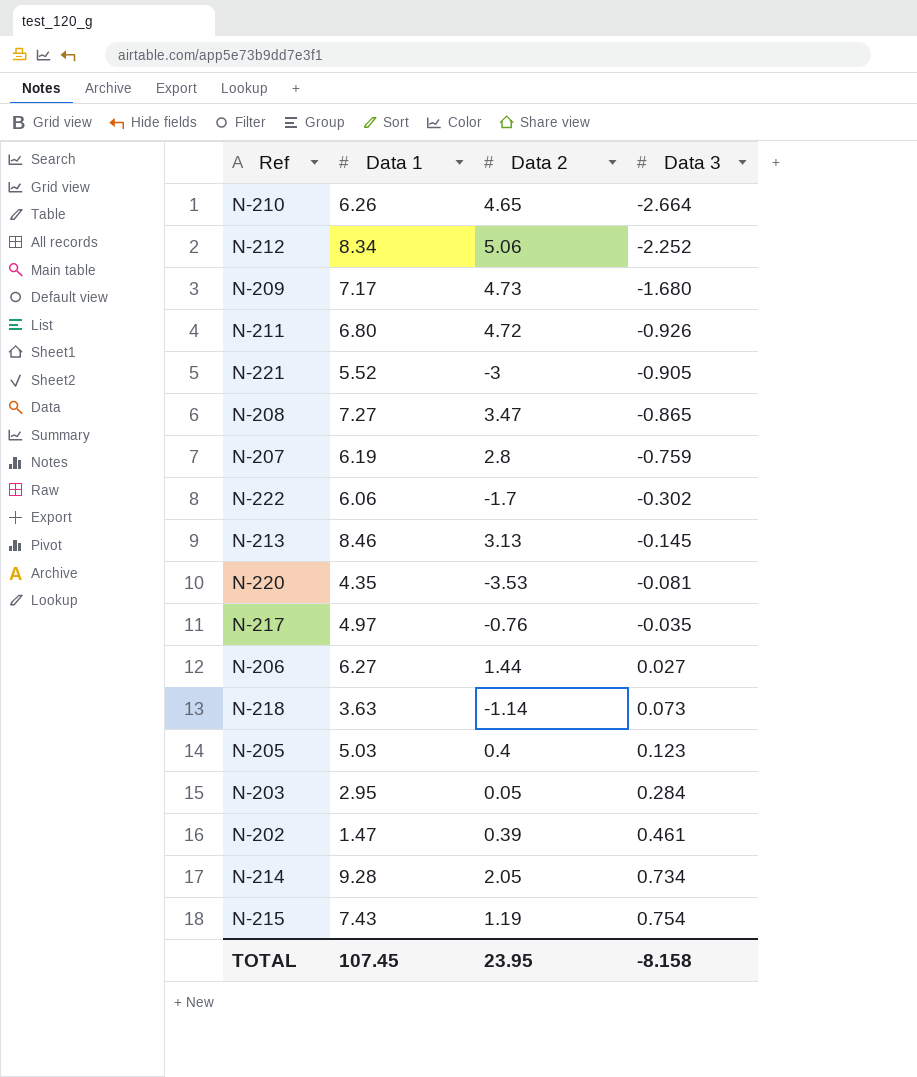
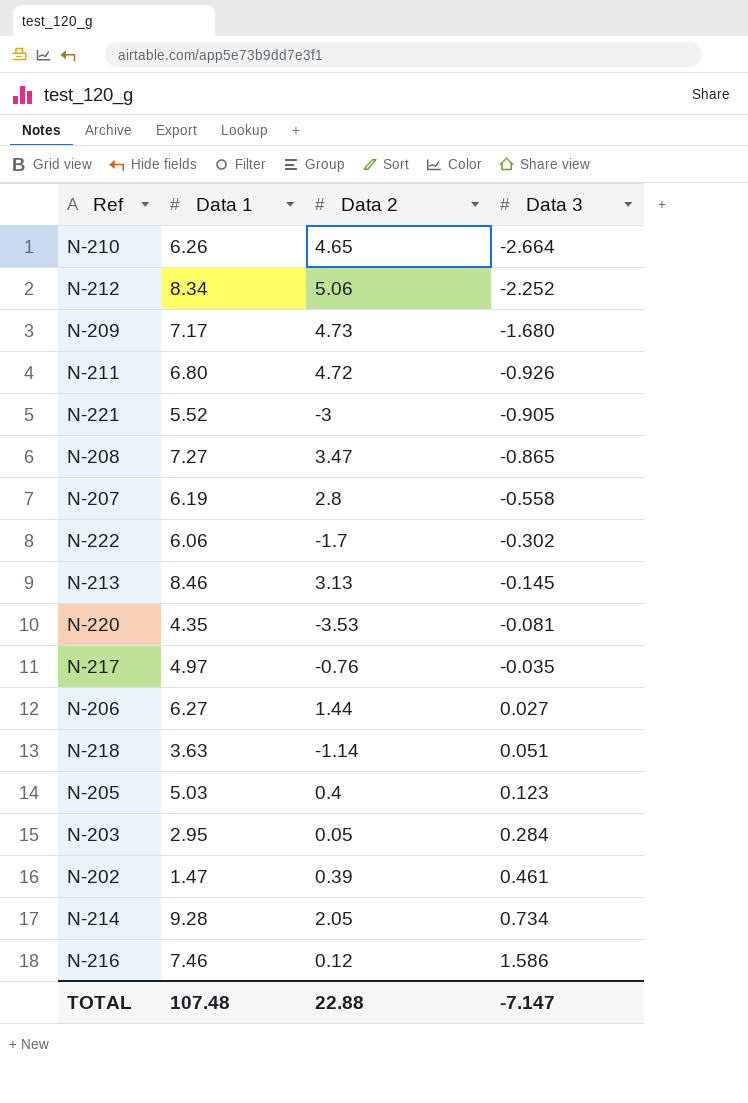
row N-215: 7.43 | 1.19 | 0.754 -> none
N-207 | Data 3: -0.759 -> -0.558
N-218 | Data 3: 0.073 -> 0.051
row N-216: none -> 7.46 | 0.12 | 1.586
TOTAL | Data 1: 107.45 -> 107.48
TOTAL | Data 2: 23.95 -> 22.88
TOTAL | Data 3: -8.158 -> -7.147

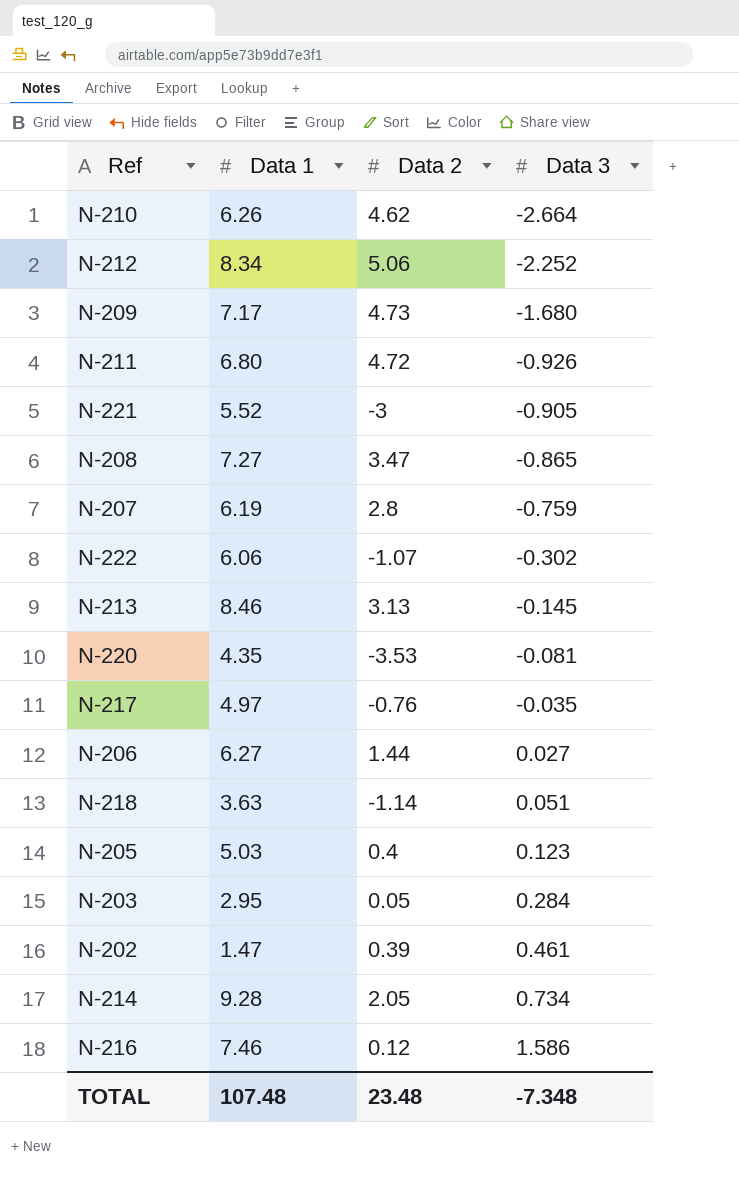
N-210 | Data 2: 4.65 -> 4.62
N-207 | Data 3: -0.558 -> -0.759
N-222 | Data 2: -1.7 -> -1.07
TOTAL | Data 2: 22.88 -> 23.48
TOTAL | Data 3: -7.147 -> -7.348

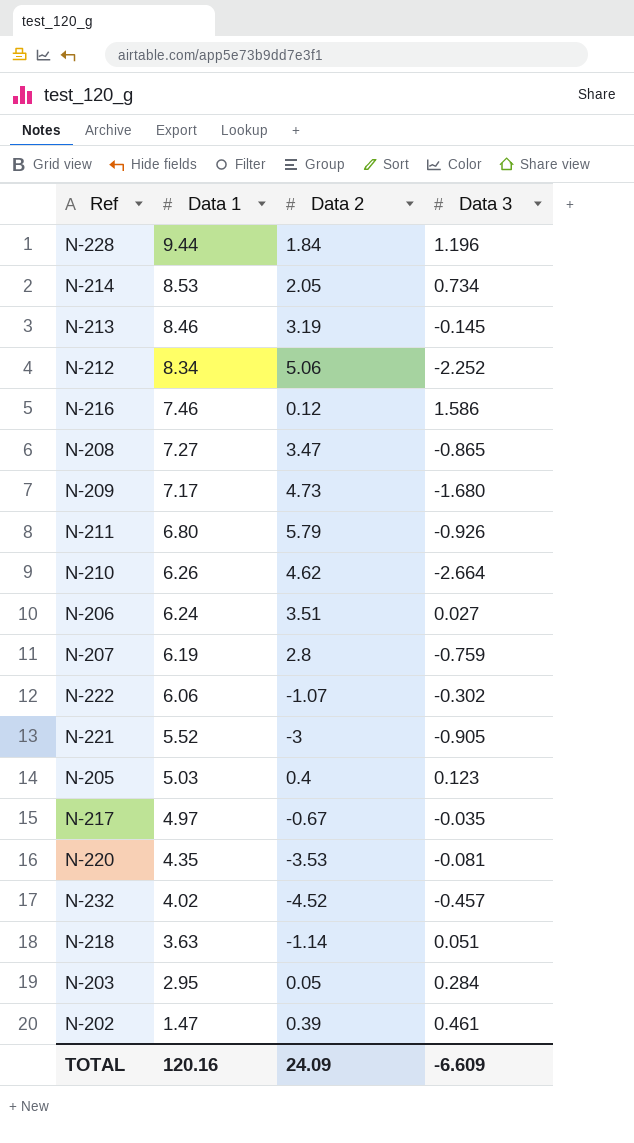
row order: Data 3 ascending -> Data 1 descending
row N-228: none -> 9.44 | 1.84 | 1.196
N-214 | Data 1: 9.28 -> 8.53
N-213 | Data 2: 3.13 -> 3.19
N-211 | Data 2: 4.72 -> 5.79
N-206 | Data 1: 6.27 -> 6.24
N-206 | Data 2: 1.44 -> 3.51
N-217 | Data 2: -0.76 -> -0.67
row N-232: none -> 4.02 | -4.52 | -0.457
TOTAL | Data 1: 107.48 -> 120.16
TOTAL | Data 2: 23.48 -> 24.09
TOTAL | Data 3: -7.348 -> -6.609

